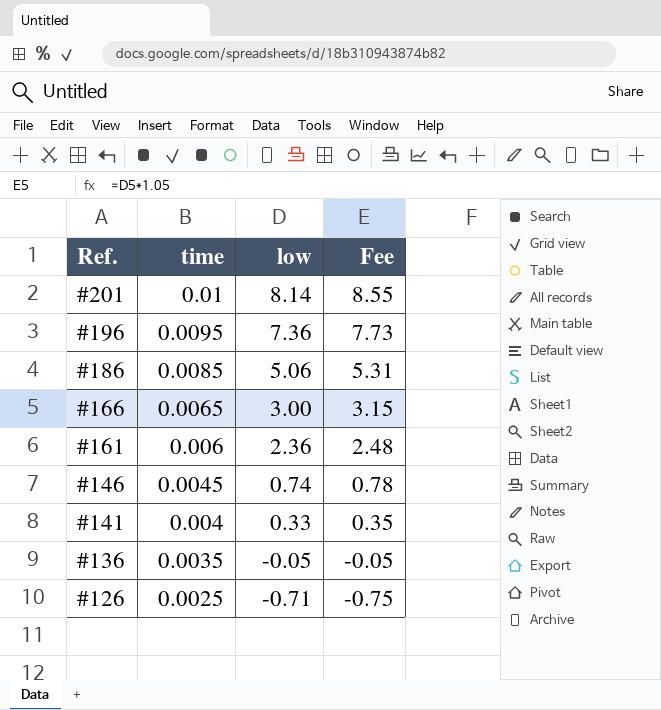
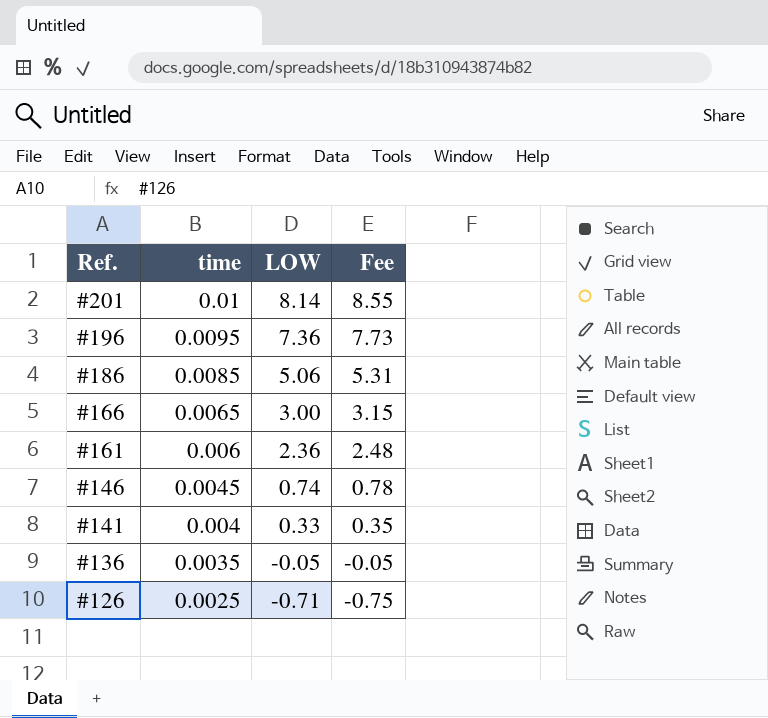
column name: low -> LOW

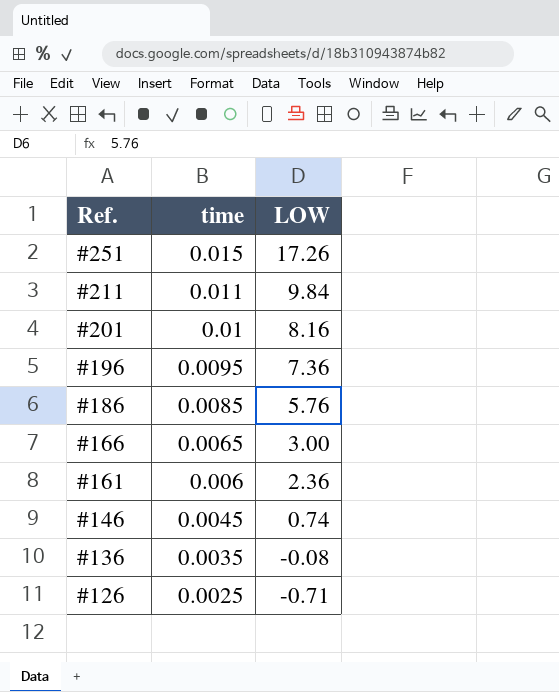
column Fee | formula: [LOW] * 1.05 -> none
row #141: 0.004 | 0.33 | 0.35 -> none
row #251: none -> 0.015 | 17.26
row #211: none -> 0.011 | 9.84
#201 | LOW: 8.14 -> 8.16
#186 | LOW: 5.06 -> 5.76
#136 | LOW: -0.05 -> -0.08

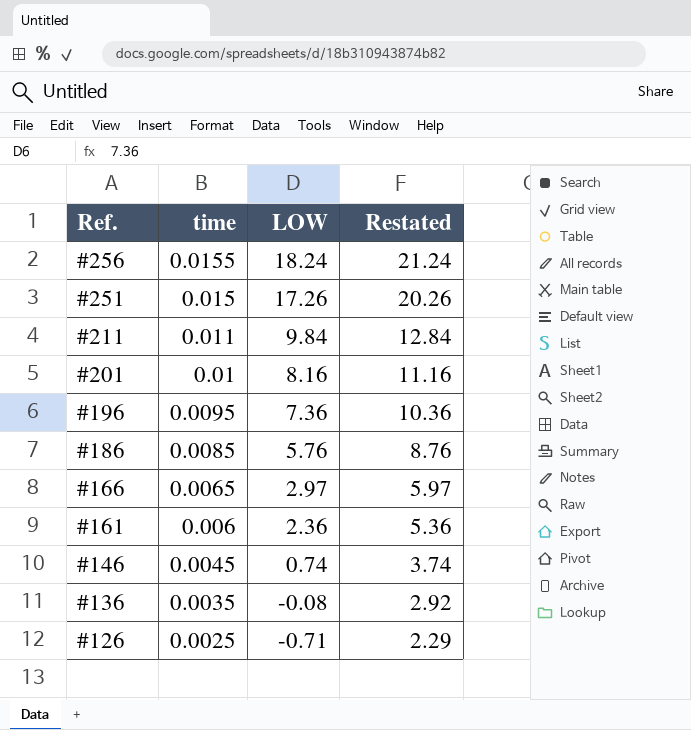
column Restated | formula: none -> [LOW] + 3
row #256: none -> 0.0155 | 18.24 | 21.24
#166 | LOW: 3.00 -> 2.97

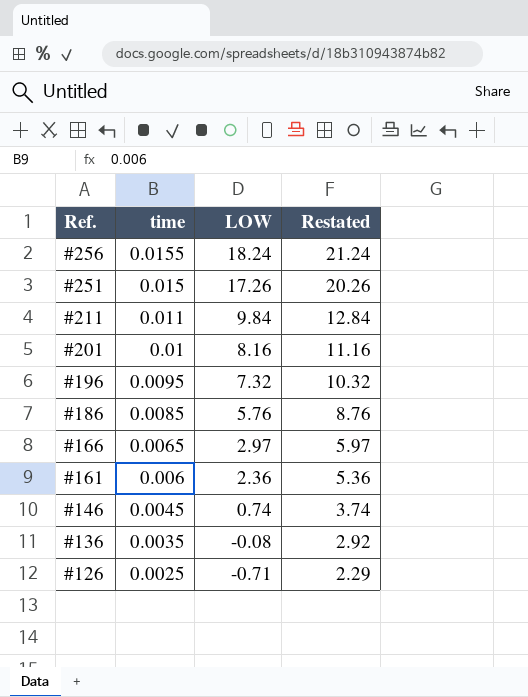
#196 | LOW: 7.36 -> 7.32
#196 | Restated: 10.36 -> 10.32

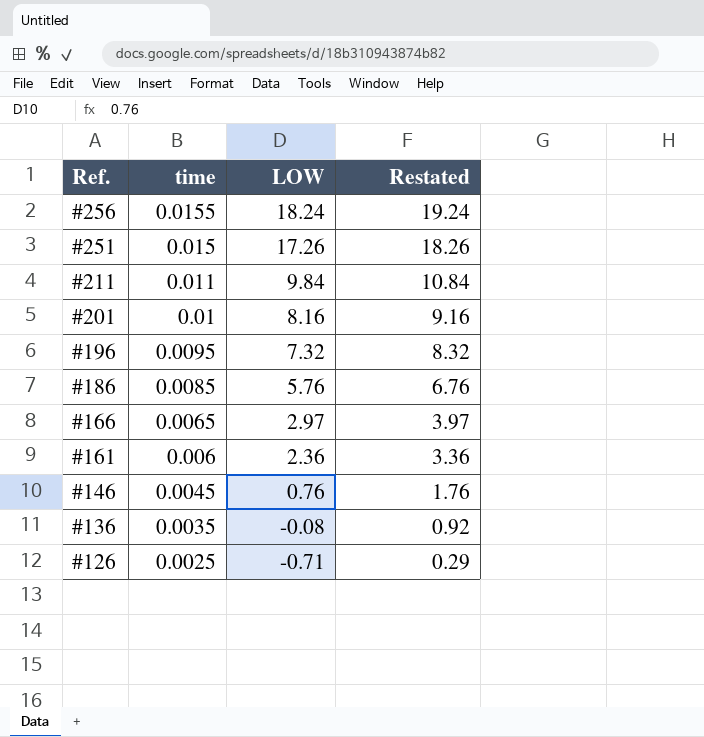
column Restated | formula: [LOW] + 3 -> [LOW] + 1
#146 | LOW: 0.74 -> 0.76

